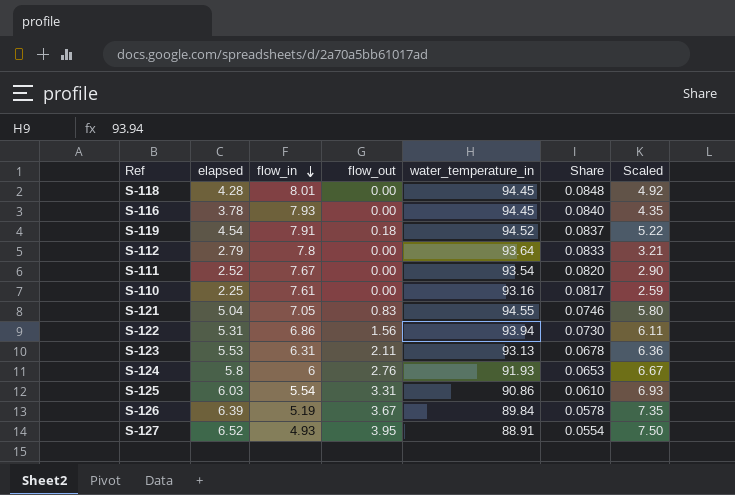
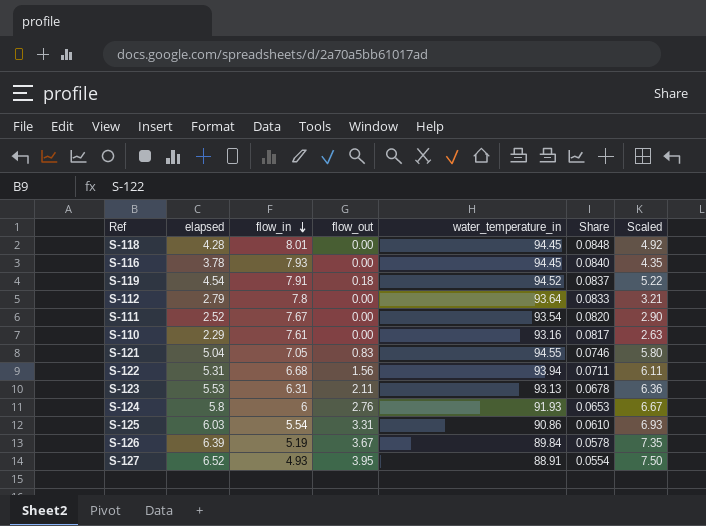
S-110 | elapsed: 2.25 -> 2.29
S-110 | Scaled: 2.59 -> 2.63
S-122 | flow_in: 6.86 -> 6.68
S-122 | Share: 0.0730 -> 0.0711

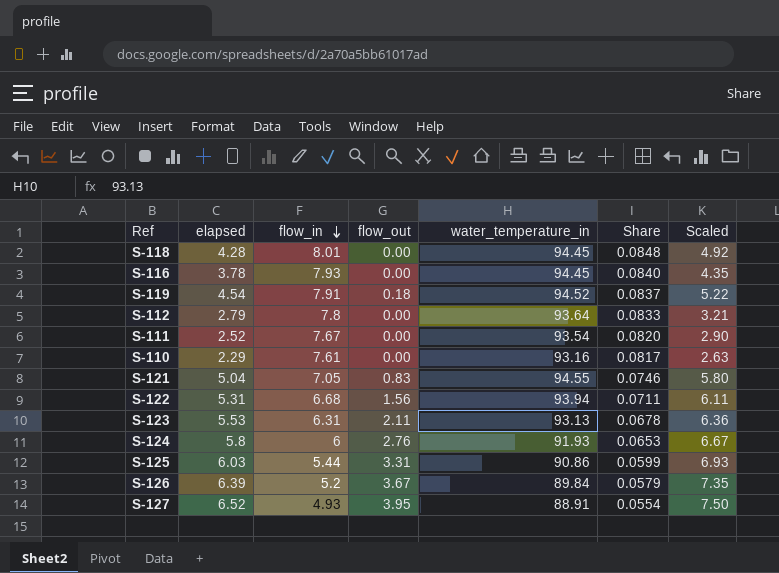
S-125 | flow_in: 5.54 -> 5.44
S-125 | Share: 0.0610 -> 0.0599
S-126 | flow_in: 5.19 -> 5.2
S-126 | Share: 0.0578 -> 0.0579

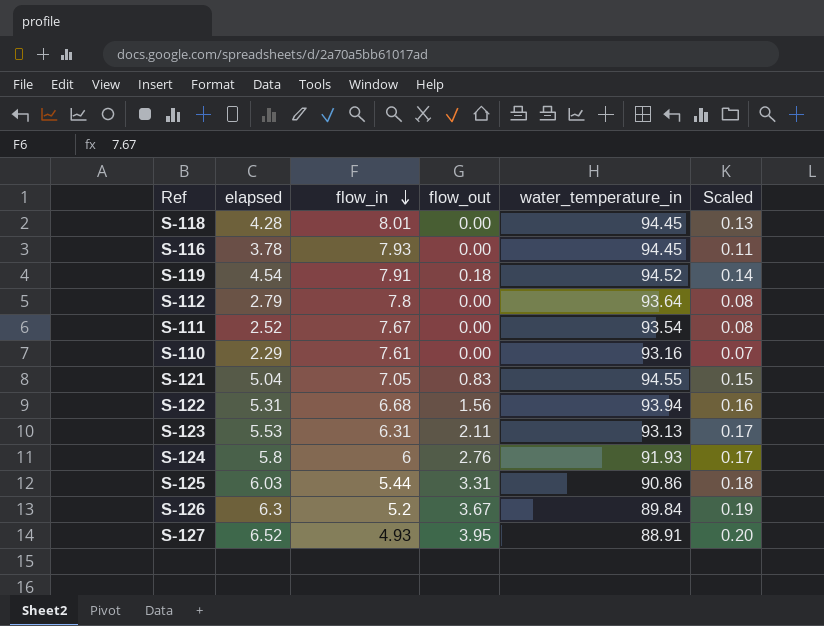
column Share | formula: [flow_in] / [water_temperature_in] -> none
column Scaled | formula: [elapsed] * 1.15 -> [elapsed] * 0.03
S-126 | elapsed: 6.39 -> 6.3

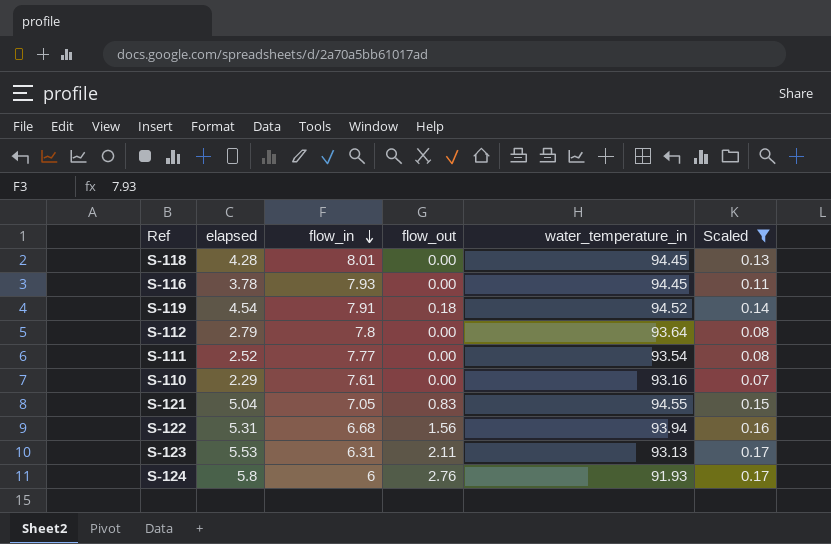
filter: none -> Scaled <= 0.17
S-111 | flow_in: 7.67 -> 7.77

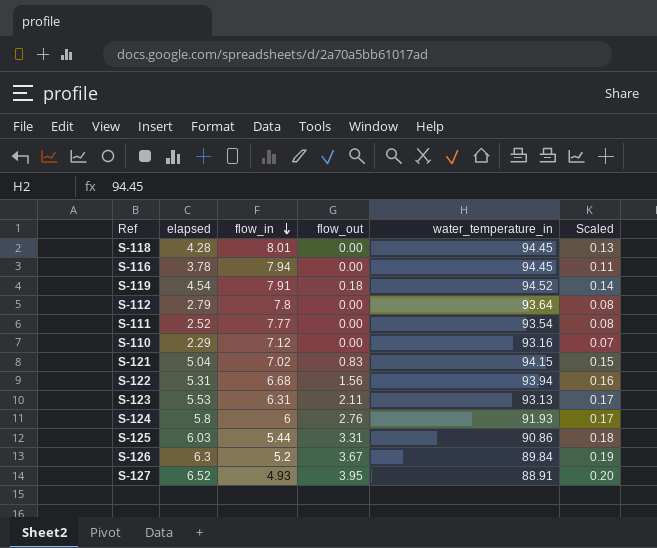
filter: Scaled <= 0.17 -> none
S-116 | flow_in: 7.93 -> 7.94
S-110 | flow_in: 7.61 -> 7.12
S-121 | flow_in: 7.05 -> 7.02
S-121 | water_temperature_in: 94.55 -> 94.15

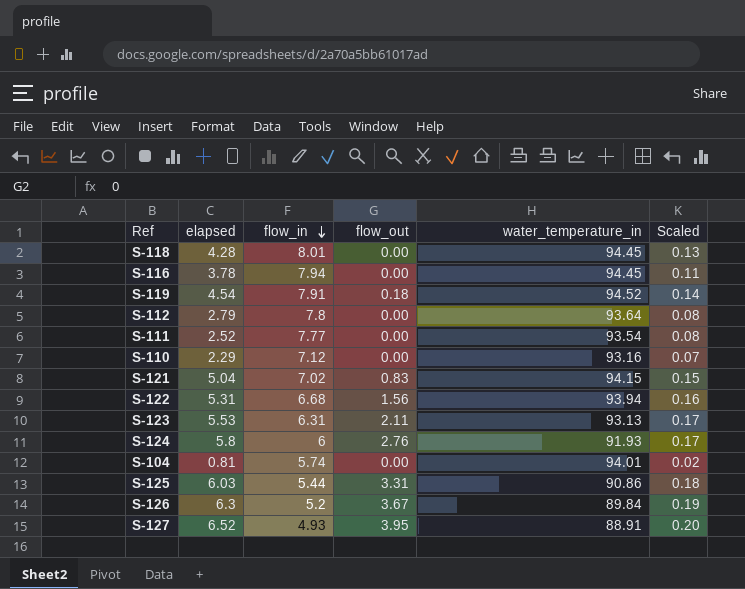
row S-104: none -> 0.81 | 5.74 | 0.00 | 94.01 | 0.02

